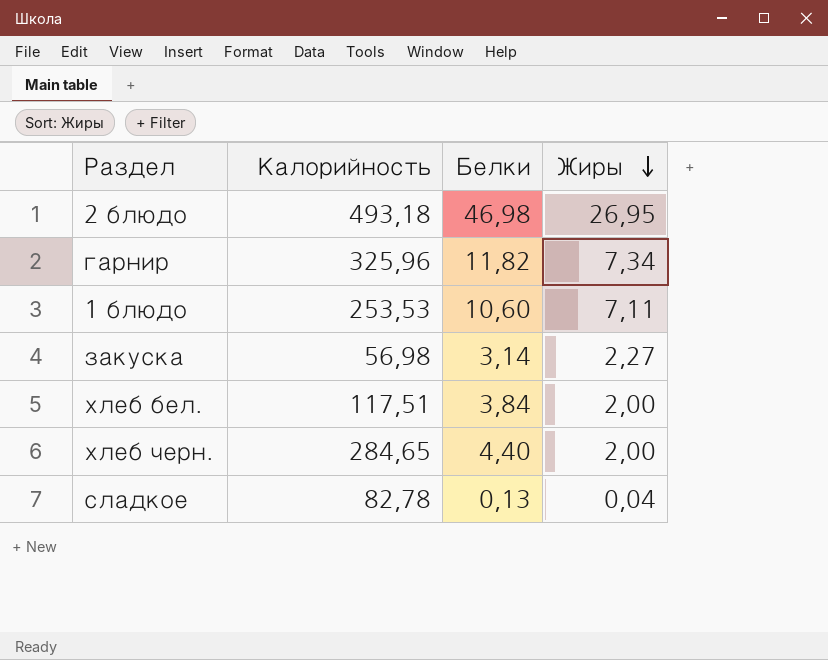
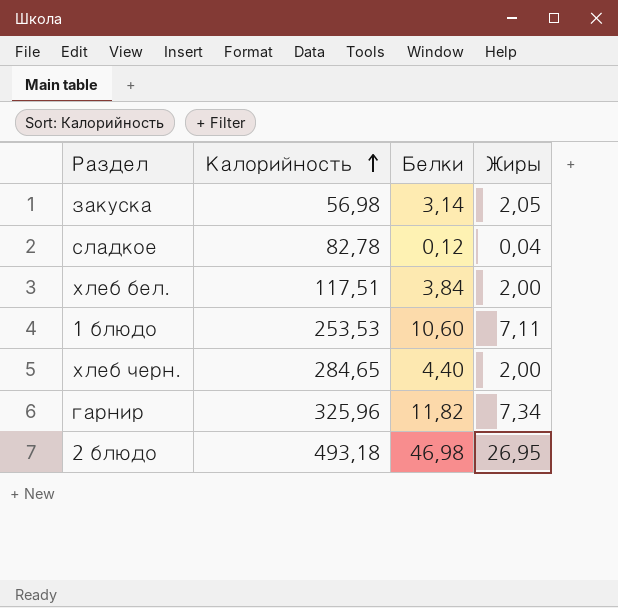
row order: Жиры descending -> Калорийность ascending
закуска | Жиры: 2,27 -> 2,05
сладкое | Белки: 0,13 -> 0,12

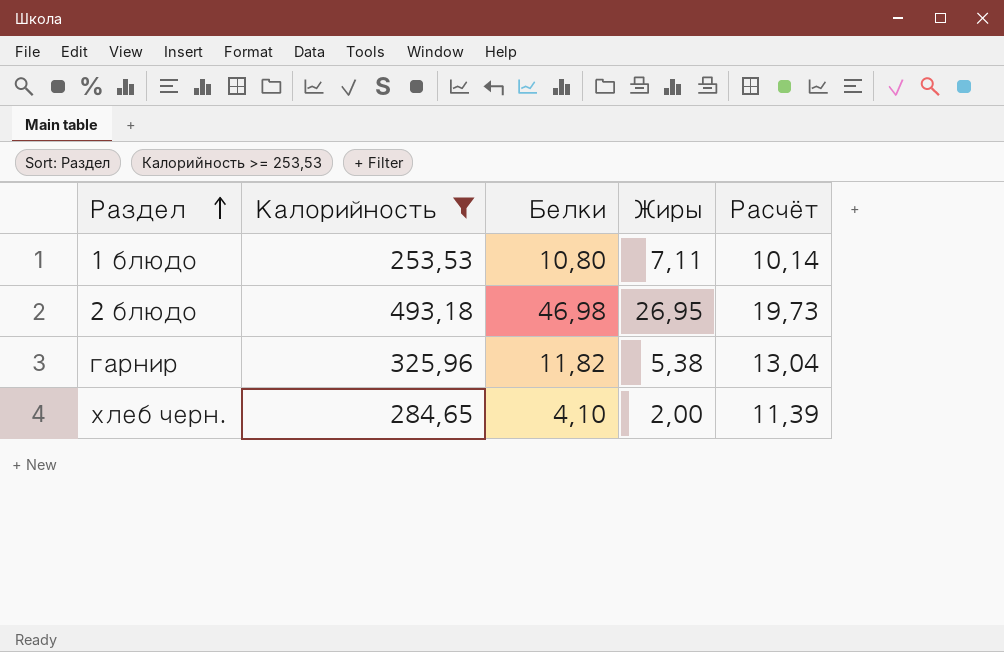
filter: none -> Калорийность >= 253,53
row order: Калорийность ascending -> Раздел ascending
column Расчёт | formula: none -> [Калорийность] * 0,04
1 блюдо | Белки: 10,60 -> 10,80
гарнир | Жиры: 7,34 -> 5,38
хлеб черн. | Белки: 4,40 -> 4,10

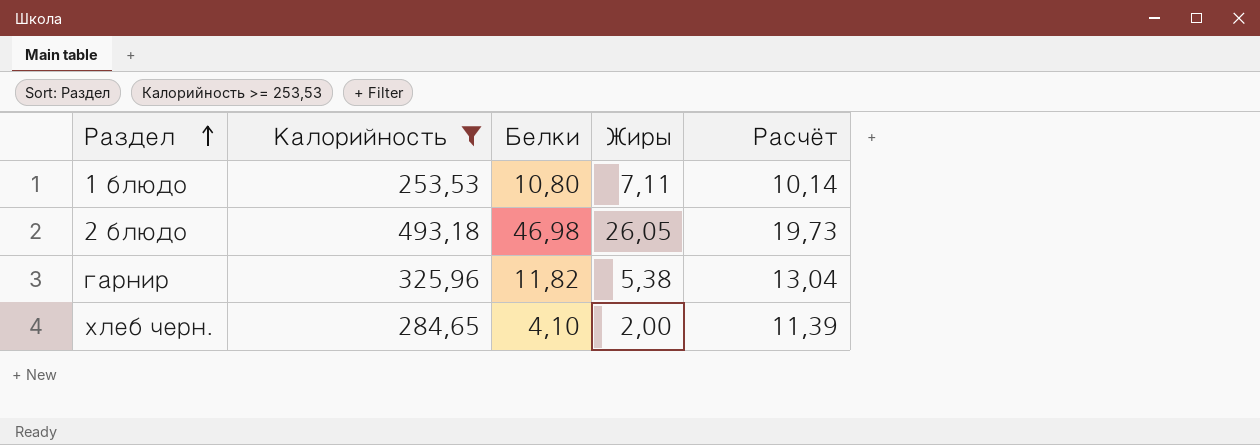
2 блюдо | Жиры: 26,95 -> 26,05

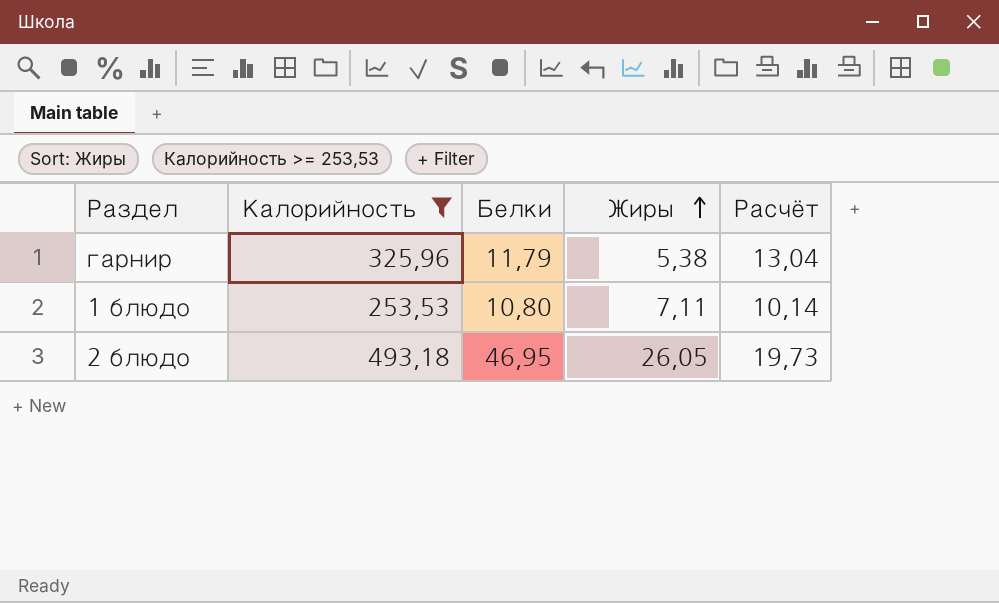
row order: Раздел ascending -> Жиры ascending
row хлеб черн.: 284,65 | 4,10 | 2,00 | 11,39 -> none
гарнир | Белки: 11,82 -> 11,79
2 блюдо | Белки: 46,98 -> 46,95

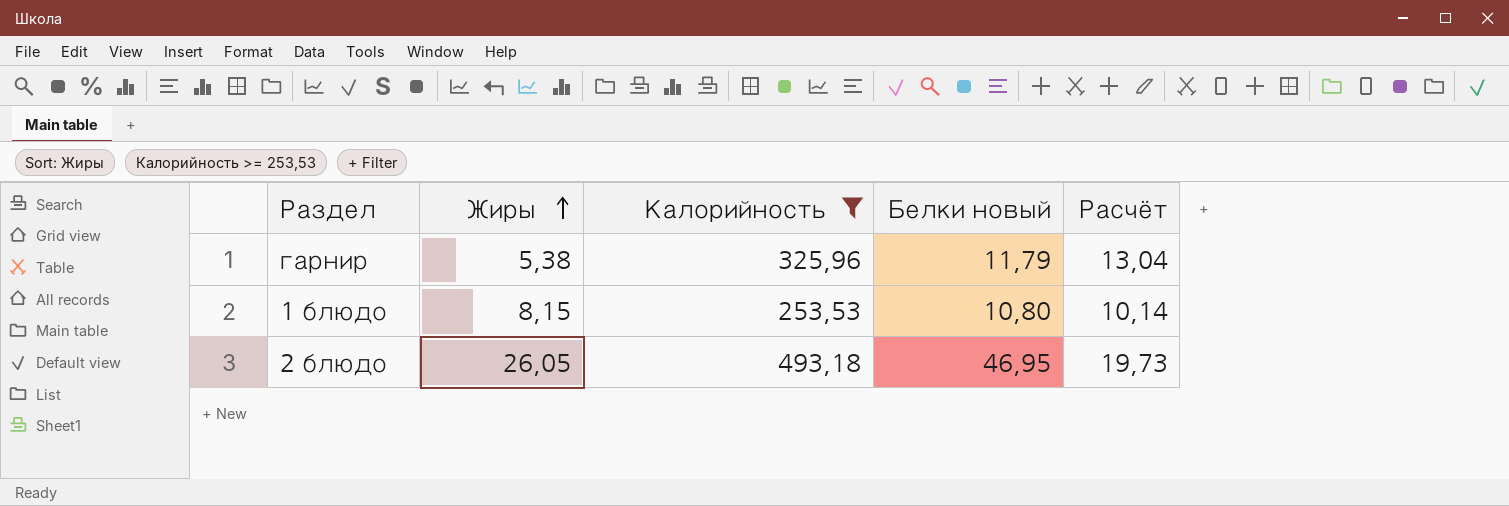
column Жиры | position: 4 -> 2
column name: Белки -> Белки новый
1 блюдо | Жиры: 7,11 -> 8,15

